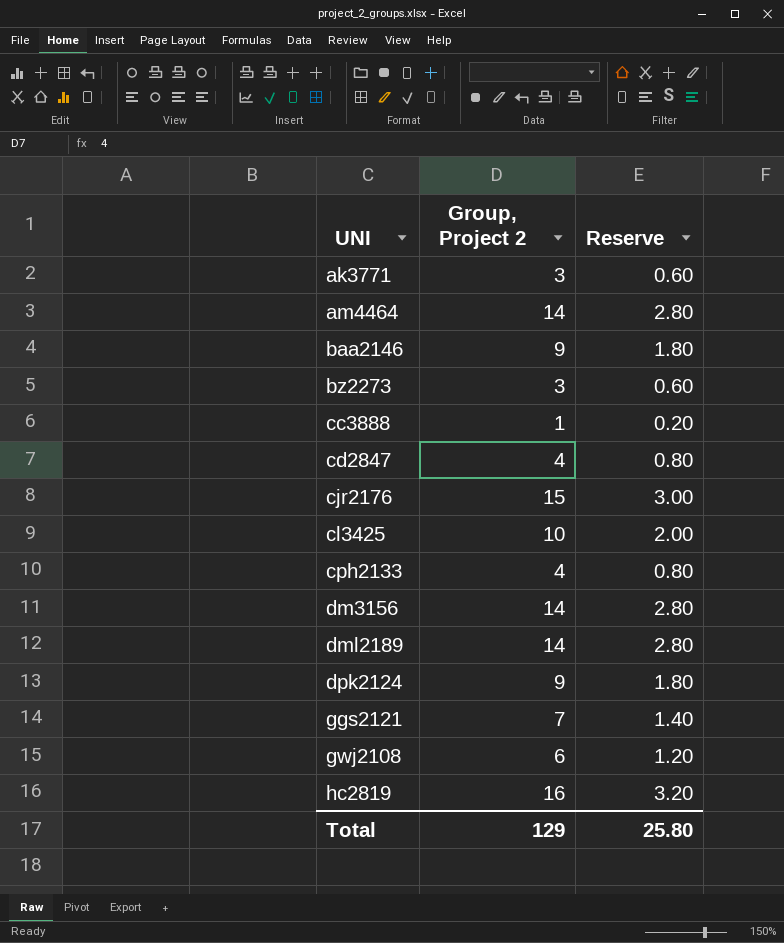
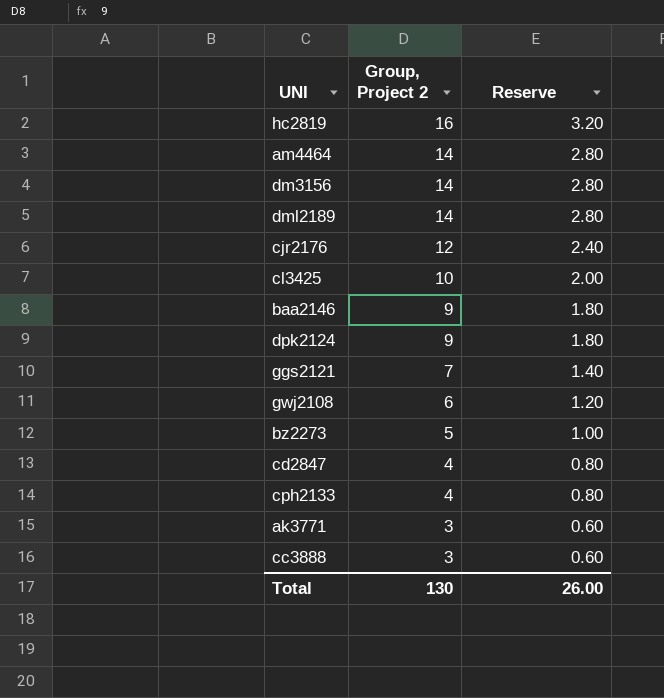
row order: UNI ascending -> Group, Project 2 descending
cjr2176 | Group, Project 2: 15 -> 12
cjr2176 | Reserve: 3.00 -> 2.40
bz2273 | Group, Project 2: 3 -> 5
bz2273 | Reserve: 0.60 -> 1.00
cc3888 | Group, Project 2: 1 -> 3
cc3888 | Reserve: 0.20 -> 0.60
Total | Group, Project 2: 129 -> 130
Total | Reserve: 25.80 -> 26.00

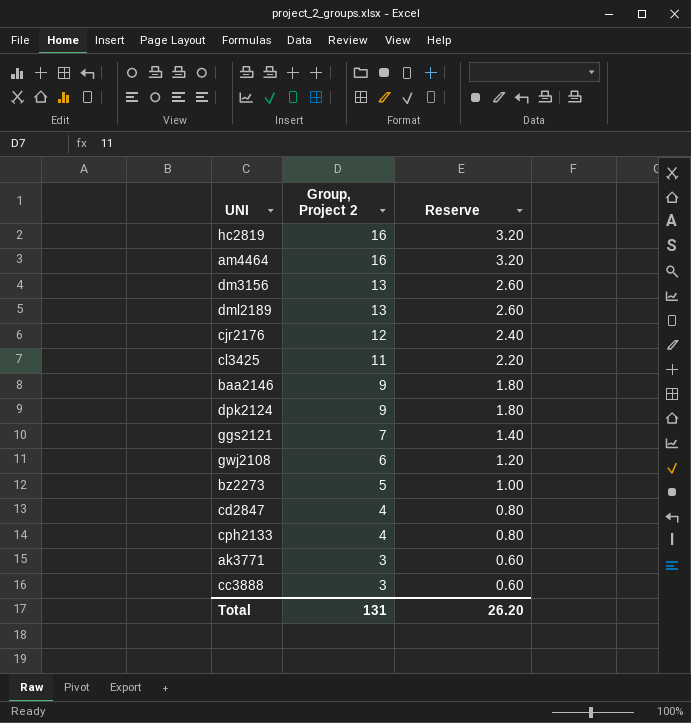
am4464 | Group, Project 2: 14 -> 16
am4464 | Reserve: 2.80 -> 3.20
dm3156 | Group, Project 2: 14 -> 13
dm3156 | Reserve: 2.80 -> 2.60
dml2189 | Group, Project 2: 14 -> 13
dml2189 | Reserve: 2.80 -> 2.60
cl3425 | Group, Project 2: 10 -> 11
cl3425 | Reserve: 2.00 -> 2.20
Total | Group, Project 2: 130 -> 131
Total | Reserve: 26.00 -> 26.20

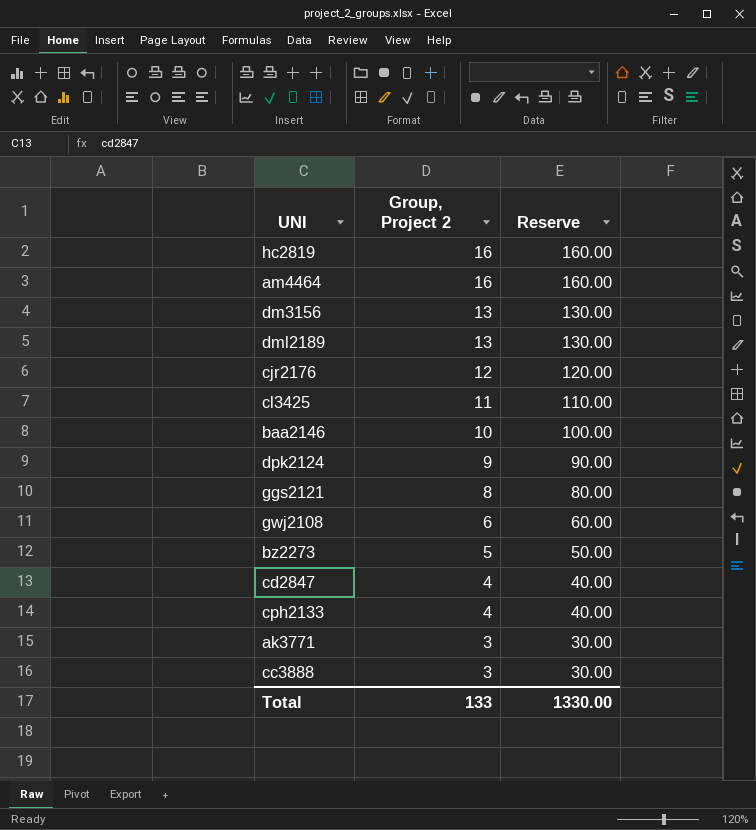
column Reserve | formula: [Group, Project 2] * 0.2 -> [Group, Project 2] * 10
baa2146 | Group, Project 2: 9 -> 10
ggs2121 | Group, Project 2: 7 -> 8
Total | Group, Project 2: 131 -> 133
Total | Reserve: 26.20 -> 1330.00

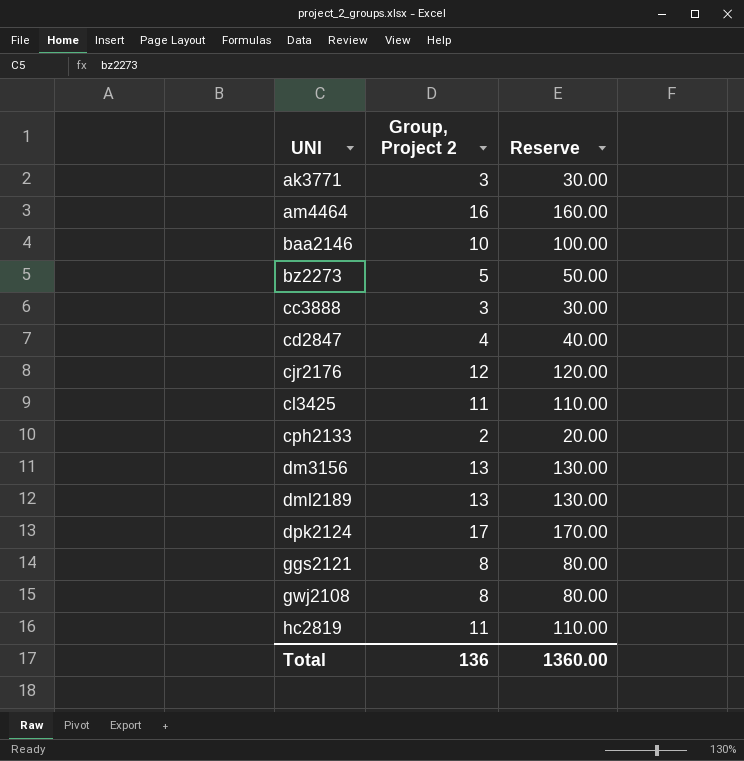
row order: Group, Project 2 descending -> UNI ascending
cph2133 | Group, Project 2: 4 -> 2
cph2133 | Reserve: 40.00 -> 20.00
dpk2124 | Group, Project 2: 9 -> 17
dpk2124 | Reserve: 90.00 -> 170.00
gwj2108 | Group, Project 2: 6 -> 8
gwj2108 | Reserve: 60.00 -> 80.00
hc2819 | Group, Project 2: 16 -> 11
hc2819 | Reserve: 160.00 -> 110.00
Total | Group, Project 2: 133 -> 136
Total | Reserve: 1330.00 -> 1360.00

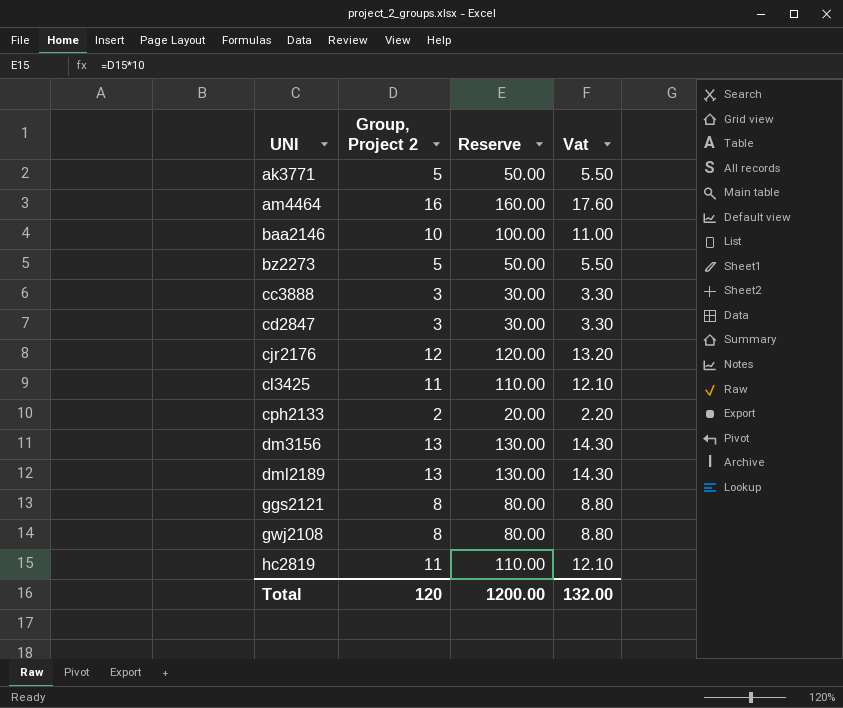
column Vat | formula: none -> [Group, Project 2] * 1.1
row dpk2124: 17 | 170.00 -> none
ak3771 | Group, Project 2: 3 -> 5
ak3771 | Reserve: 30.00 -> 50.00
cd2847 | Group, Project 2: 4 -> 3
cd2847 | Reserve: 40.00 -> 30.00
Total | Group, Project 2: 136 -> 120
Total | Reserve: 1360.00 -> 1200.00

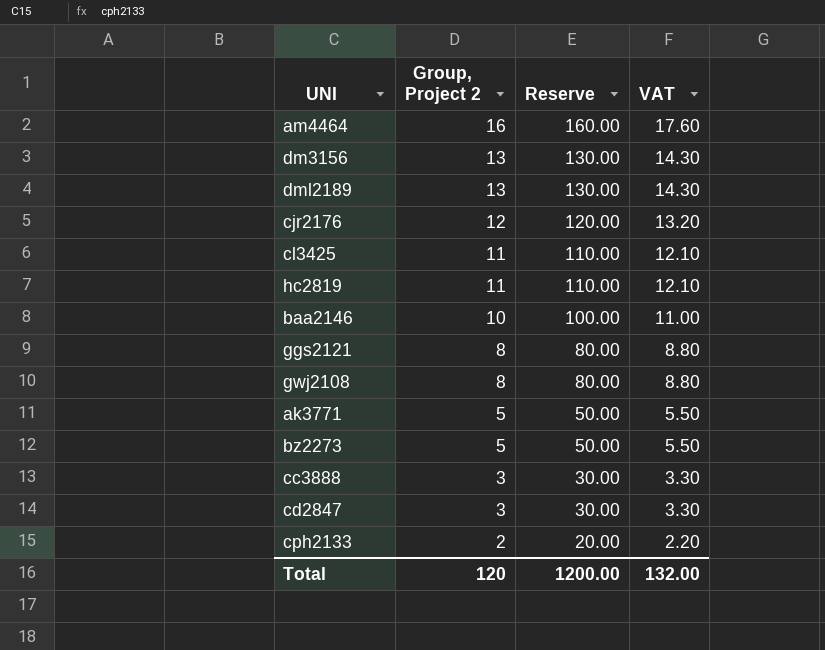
row order: UNI ascending -> Group, Project 2 descending
column name: Vat -> VAT

